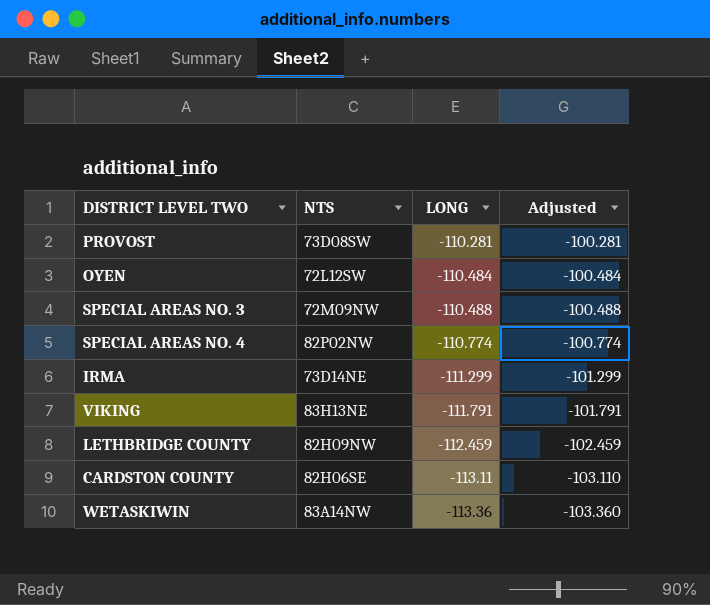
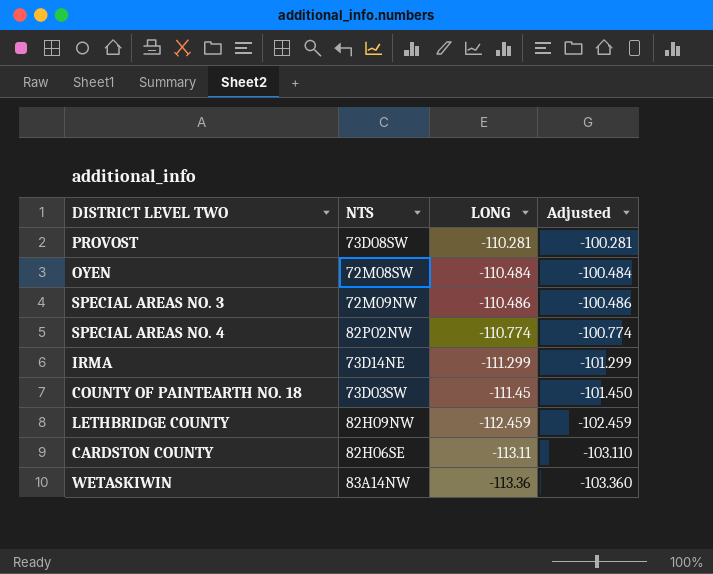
row VIKING: 83H13NE | -111.791 | -101.791 -> none
OYEN | NTS: 72L12SW -> 72M08SW
SPECIAL AREAS NO. 3 | LONG: -110.488 -> -110.486
SPECIAL AREAS NO. 3 | Adjusted: -100.488 -> -100.486
row COUNTY OF PAINTEARTH NO. 18: none -> 73D03SW | -111.45 | -101.450

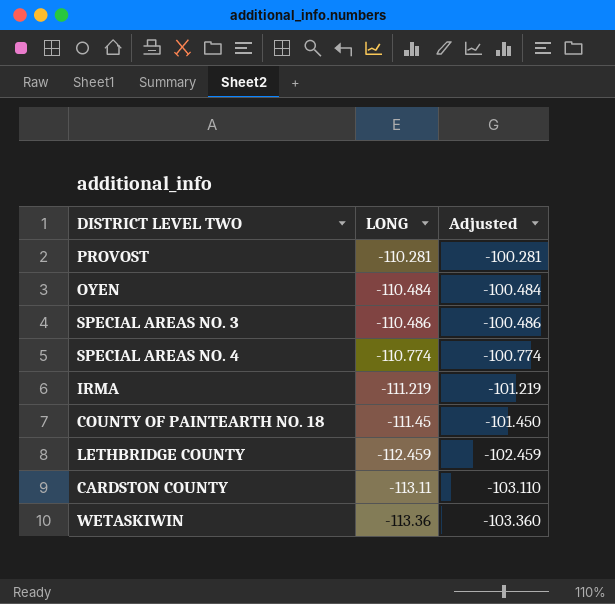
column NTS | position: 2 -> none
IRMA | LONG: -111.299 -> -111.219
IRMA | Adjusted: -101.299 -> -101.219

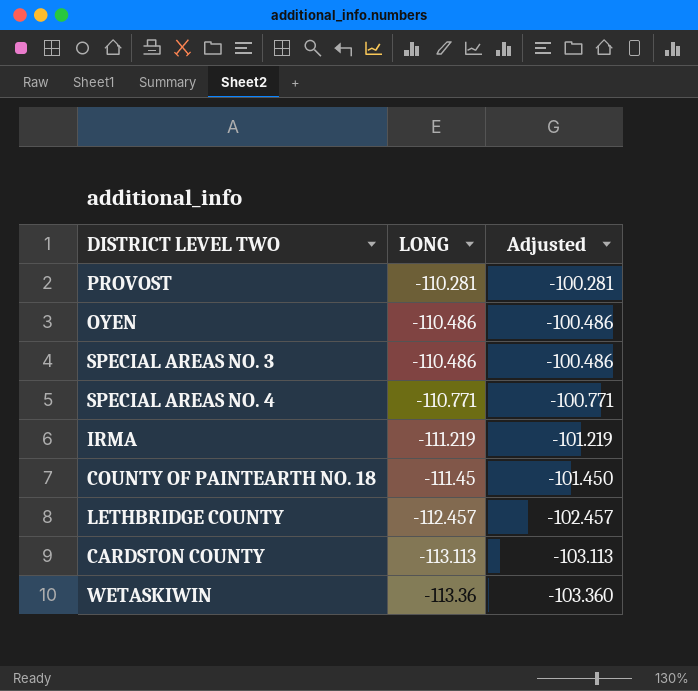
OYEN | LONG: -110.484 -> -110.486
OYEN | Adjusted: -100.484 -> -100.486
SPECIAL AREAS NO. 4 | LONG: -110.774 -> -110.771
SPECIAL AREAS NO. 4 | Adjusted: -100.774 -> -100.771
LETHBRIDGE COUNTY | LONG: -112.459 -> -112.457
LETHBRIDGE COUNTY | Adjusted: -102.459 -> -102.457
CARDSTON COUNTY | LONG: -113.11 -> -113.113
CARDSTON COUNTY | Adjusted: -103.110 -> -103.113

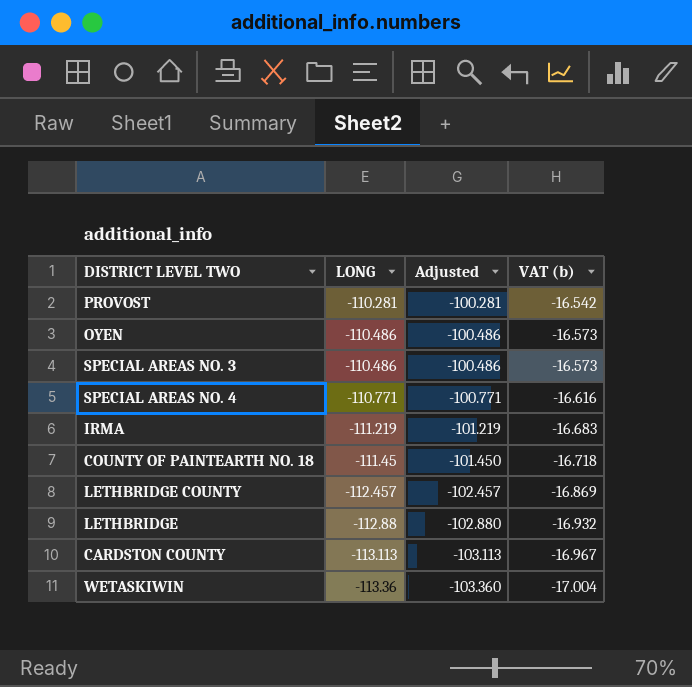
column VAT (b) | formula: none -> [LONG] * 0.15
row LETHBRIDGE: none -> -112.88 | -102.880 | -16.932

